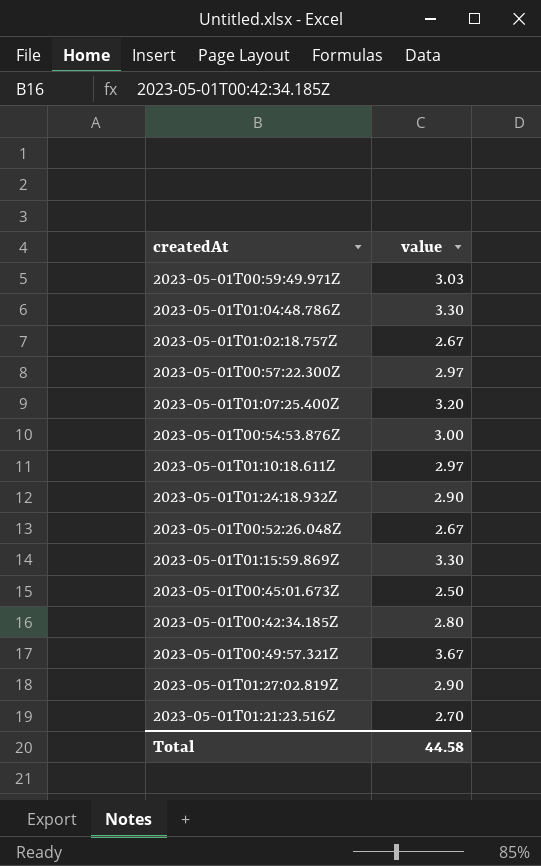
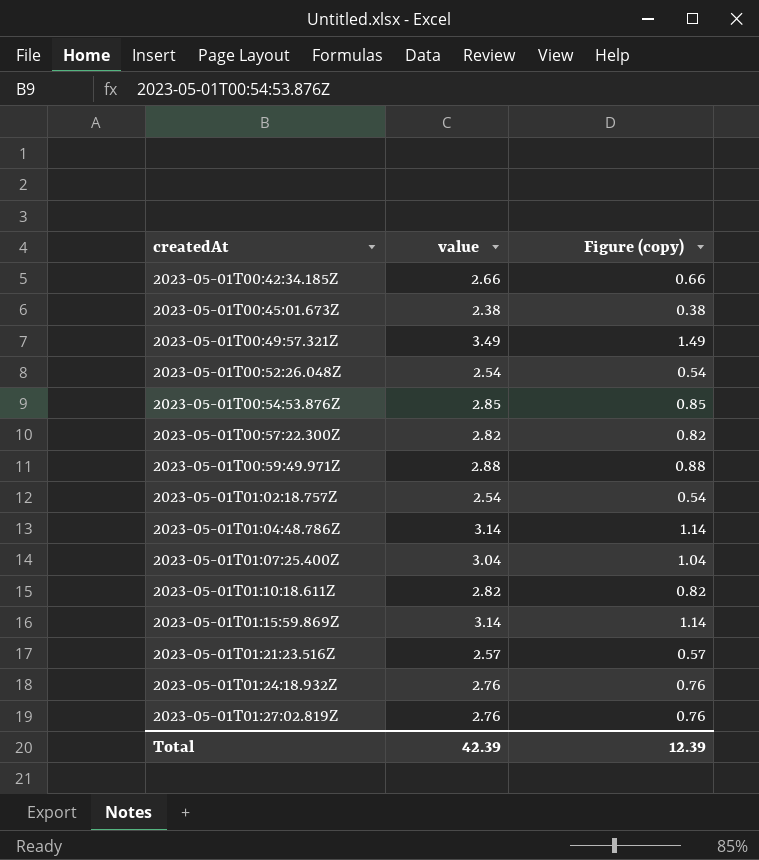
row order: none -> createdAt ascending
column Figure (copy) | formula: none -> [value] - 2
2023-05-01T00:42:34.185Z | value: 2.80 -> 2.66
2023-05-01T00:45:01.673Z | value: 2.50 -> 2.38
2023-05-01T00:49:57.321Z | value: 3.67 -> 3.49
2023-05-01T00:52:26.048Z | value: 2.67 -> 2.54
2023-05-01T00:54:53.876Z | value: 3.00 -> 2.85
2023-05-01T00:57:22.300Z | value: 2.97 -> 2.82
2023-05-01T00:59:49.971Z | value: 3.03 -> 2.88
2023-05-01T01:02:18.757Z | value: 2.67 -> 2.54
2023-05-01T01:04:48.786Z | value: 3.30 -> 3.14
2023-05-01T01:07:25.400Z | value: 3.20 -> 3.04
2023-05-01T01:10:18.611Z | value: 2.97 -> 2.82
2023-05-01T01:15:59.869Z | value: 3.30 -> 3.14
2023-05-01T01:21:23.516Z | value: 2.70 -> 2.57
2023-05-01T01:24:18.932Z | value: 2.90 -> 2.76
2023-05-01T01:27:02.819Z | value: 2.90 -> 2.76
Total | value: 44.58 -> 42.39

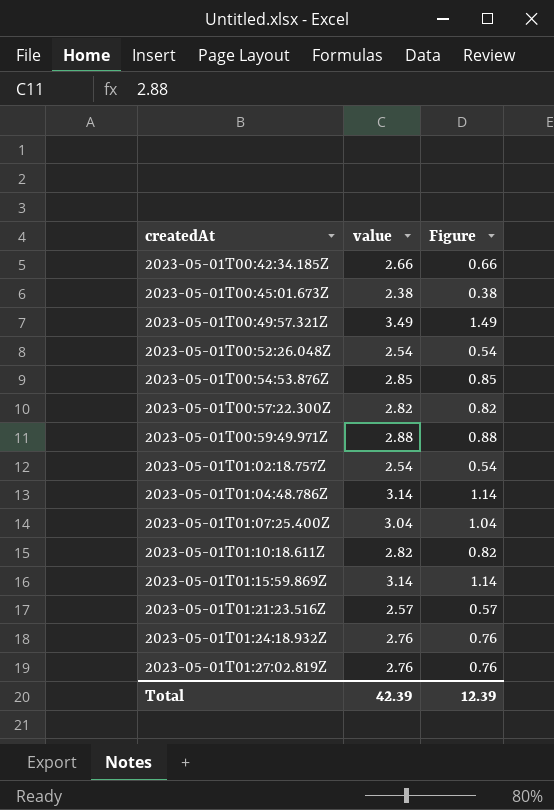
column name: Figure (copy) -> Figure

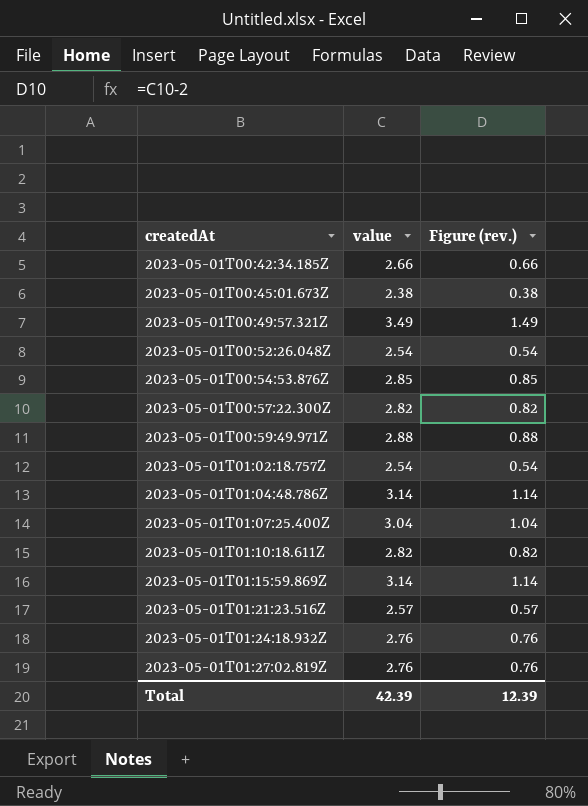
column name: Figure -> Figure (rev.)

